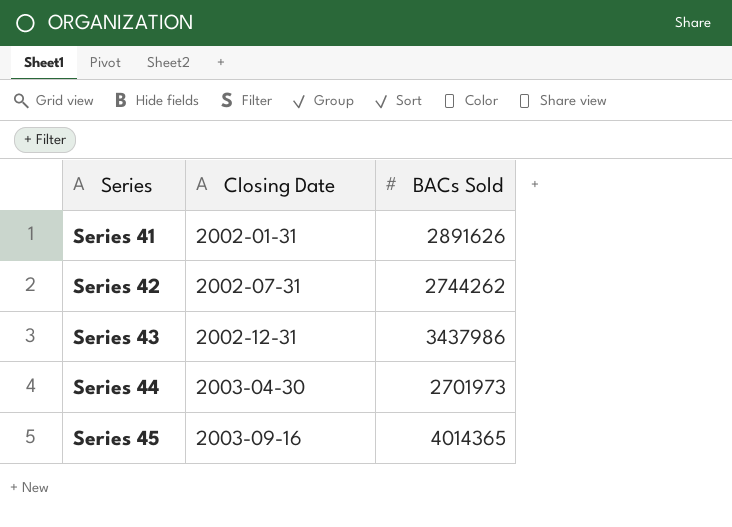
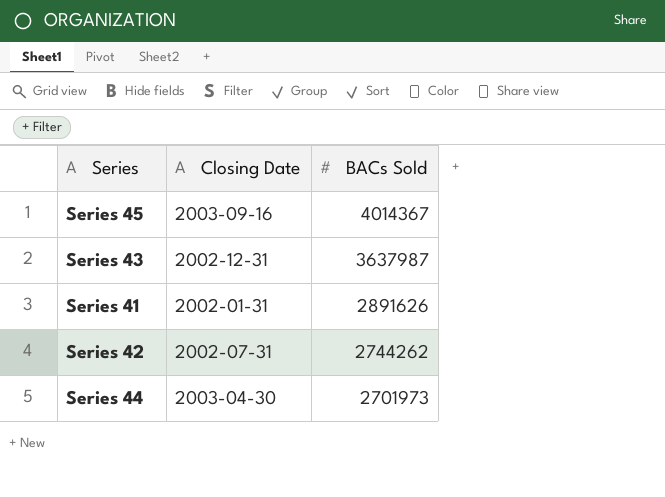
row order: Series ascending -> BACs Sold descending
Series 45 | BACs Sold: 4014365 -> 4014367
Series 43 | BACs Sold: 3437986 -> 3637987

